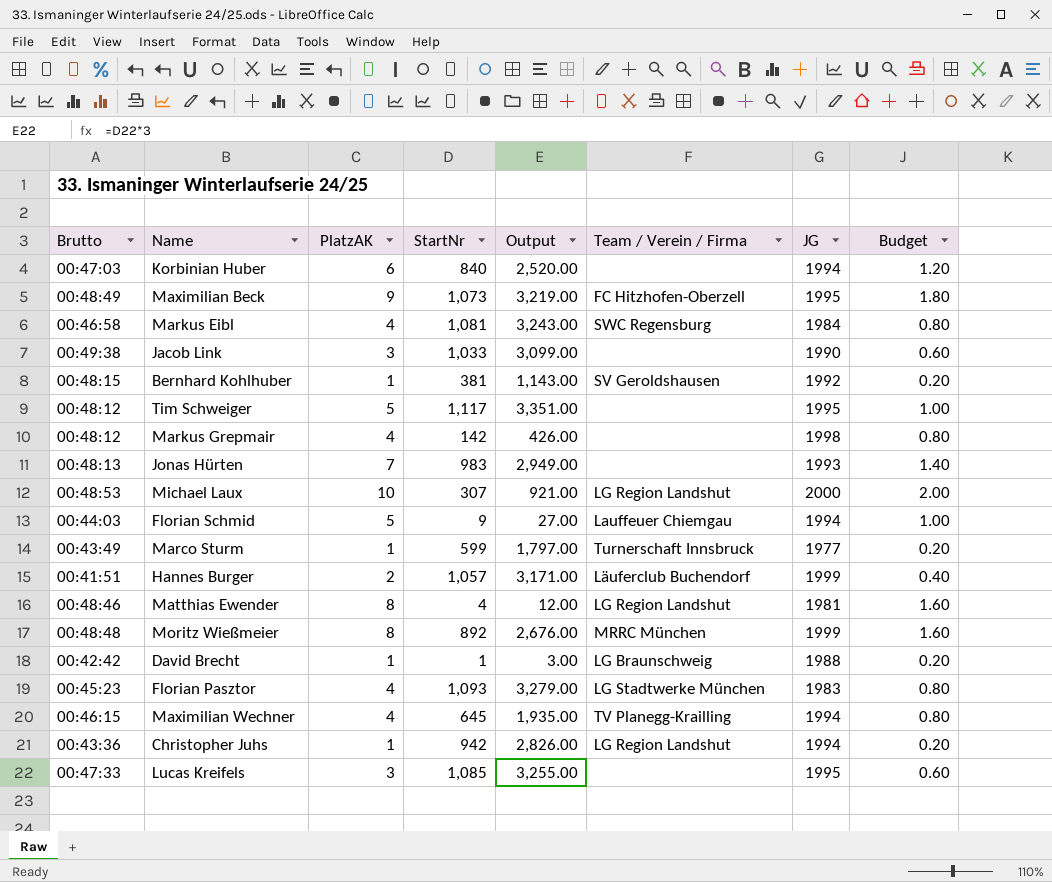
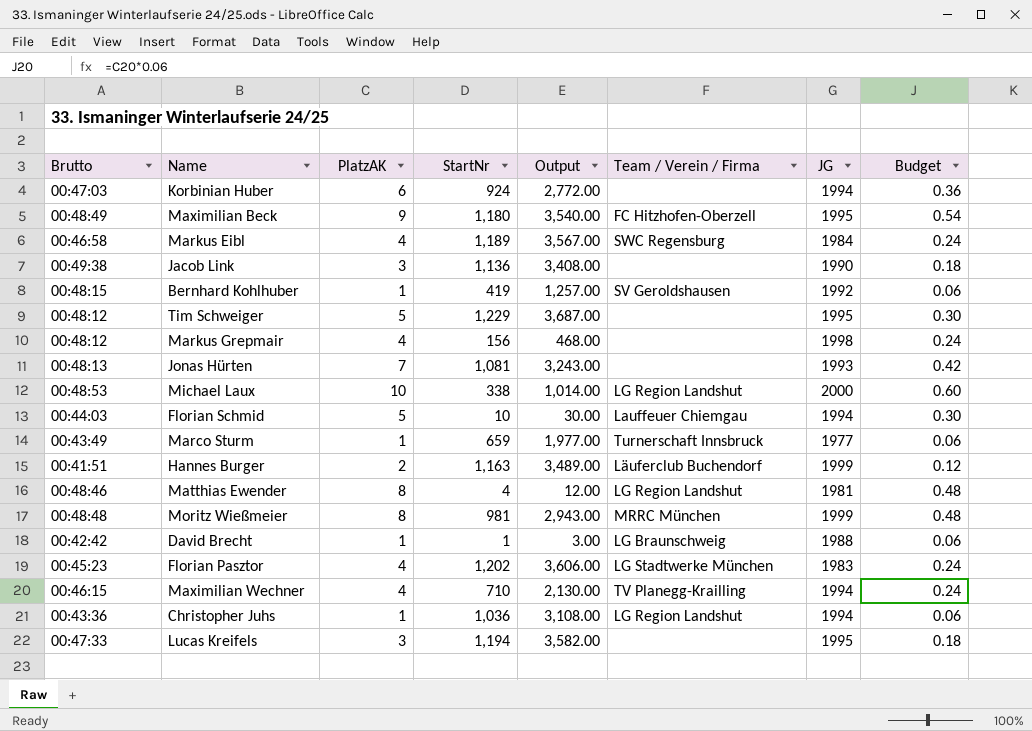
column Budget | formula: [PlatzAK] * 0.2 -> [PlatzAK] * 0.06
Korbinian Huber | StartNr: 840 -> 924
Korbinian Huber | Output: 2,520.00 -> 2,772.00
Maximilian Beck | StartNr: 1,073 -> 1,180
Maximilian Beck | Output: 3,219.00 -> 3,540.00
Markus Eibl | StartNr: 1,081 -> 1,189
Markus Eibl | Output: 3,243.00 -> 3,567.00
Jacob Link | StartNr: 1,033 -> 1,136
Jacob Link | Output: 3,099.00 -> 3,408.00
Bernhard Kohlhuber | StartNr: 381 -> 419
Bernhard Kohlhuber | Output: 1,143.00 -> 1,257.00
Tim Schweiger | StartNr: 1,117 -> 1,229
Tim Schweiger | Output: 3,351.00 -> 3,687.00
Markus Grepmair | StartNr: 142 -> 156
Markus Grepmair | Output: 426.00 -> 468.00
Jonas Hürten | StartNr: 983 -> 1,081
Jonas Hürten | Output: 2,949.00 -> 3,243.00
Michael Laux | StartNr: 307 -> 338
Michael Laux | Output: 921.00 -> 1,014.00
Florian Schmid | StartNr: 9 -> 10
Florian Schmid | Output: 27.00 -> 30.00
Marco Sturm | StartNr: 599 -> 659
Marco Sturm | Output: 1,797.00 -> 1,977.00
Hannes Burger | StartNr: 1,057 -> 1,163
Hannes Burger | Output: 3,171.00 -> 3,489.00
Moritz Wießmeier | StartNr: 892 -> 981
Moritz Wießmeier | Output: 2,676.00 -> 2,943.00
Florian Pasztor | StartNr: 1,093 -> 1,202
Florian Pasztor | Output: 3,279.00 -> 3,606.00
Maximilian Wechner | StartNr: 645 -> 710
Maximilian Wechner | Output: 1,935.00 -> 2,130.00
Christopher Juhs | StartNr: 942 -> 1,036
Christopher Juhs | Output: 2,826.00 -> 3,108.00
Lucas Kreifels | StartNr: 1,085 -> 1,194
Lucas Kreifels | Output: 3,255.00 -> 3,582.00

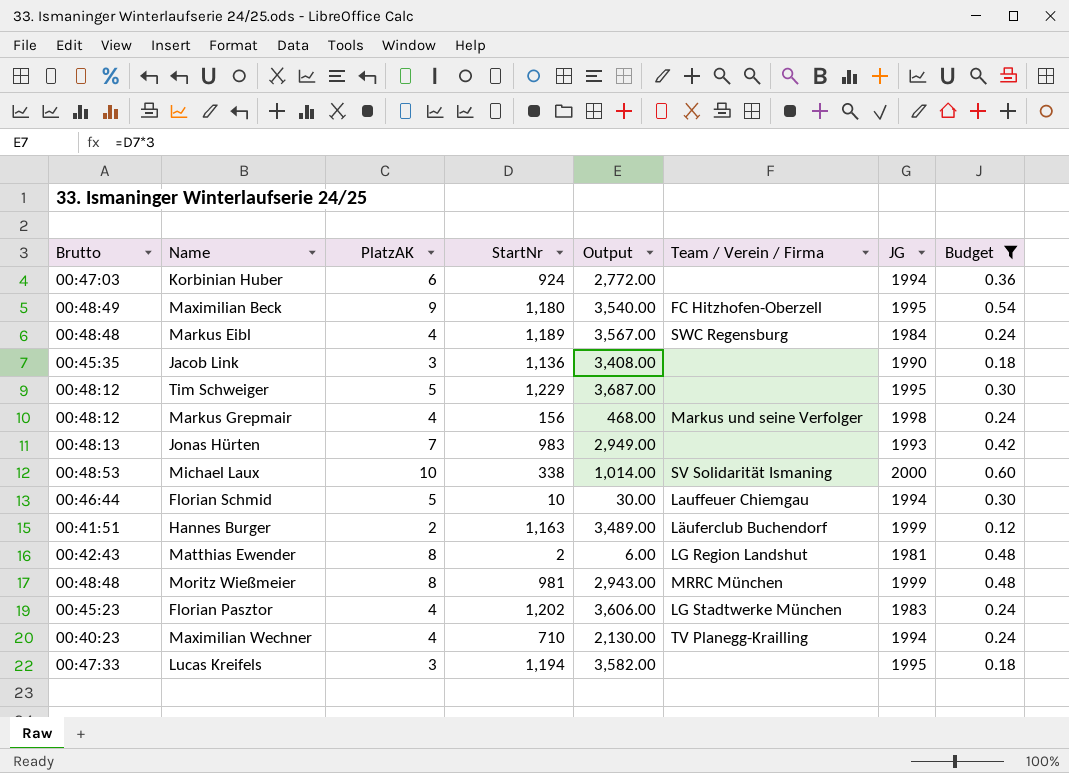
filter: none -> Budget != 0.06
Markus Eibl | Brutto: 00:46:58 -> 00:48:48
Jacob Link | Brutto: 00:49:38 -> 00:45:35
Markus Grepmair | Team / Verein / Firma: none -> Markus und seine Verfolger
Jonas Hürten | StartNr: 1,081 -> 983
Jonas Hürten | Output: 3,243.00 -> 2,949.00
Michael Laux | Team / Verein / Firma: LG Region Landshut -> SV Solidarität Ismaning
Florian Schmid | Brutto: 00:44:03 -> 00:46:44
Matthias Ewender | Brutto: 00:48:46 -> 00:42:43
Matthias Ewender | StartNr: 4 -> 2
Matthias Ewender | Output: 12.00 -> 6.00
Maximilian Wechner | Brutto: 00:46:15 -> 00:40:23

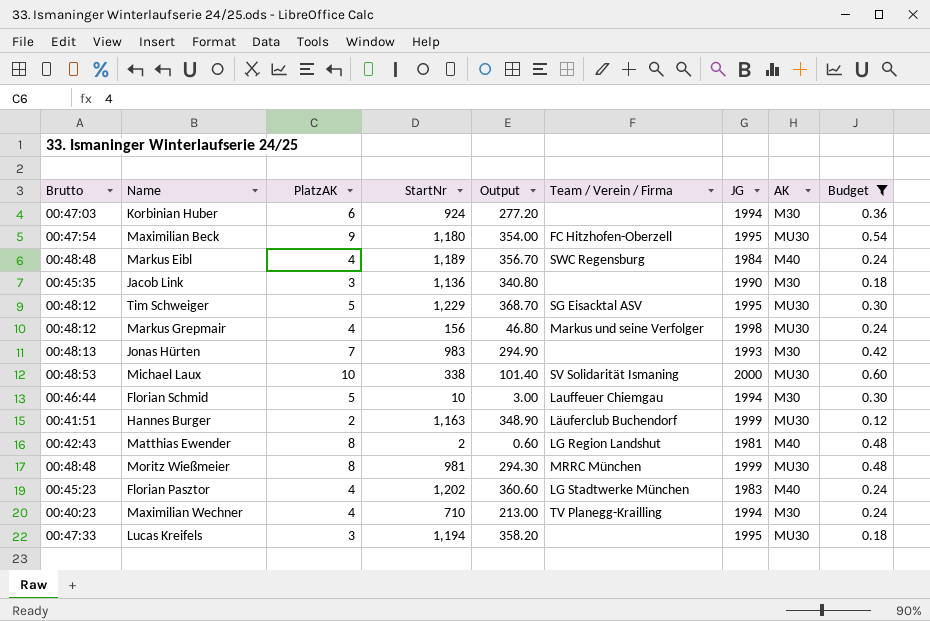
column Output | formula: [StartNr] * 3 -> [StartNr] * 0.3
column AK | position: none -> 8
Maximilian Beck | Brutto: 00:48:49 -> 00:47:54
Tim Schweiger | Team / Verein / Firma: none -> SG Eisacktal ASV

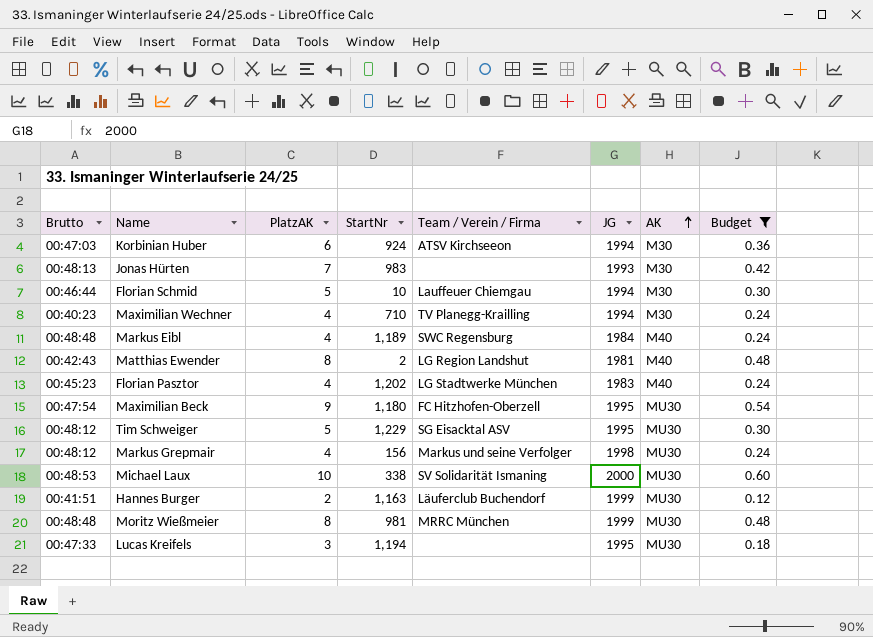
row order: none -> AK ascending
column Output | formula: [StartNr] * 0.3 -> none
row Jacob Link: 00:45:35 | 3 | 1,136 | 340.80 | none | 1990 | M30 | 0.18 -> none
Korbinian Huber | Team / Verein / Firma: none -> ATSV Kirchseeon

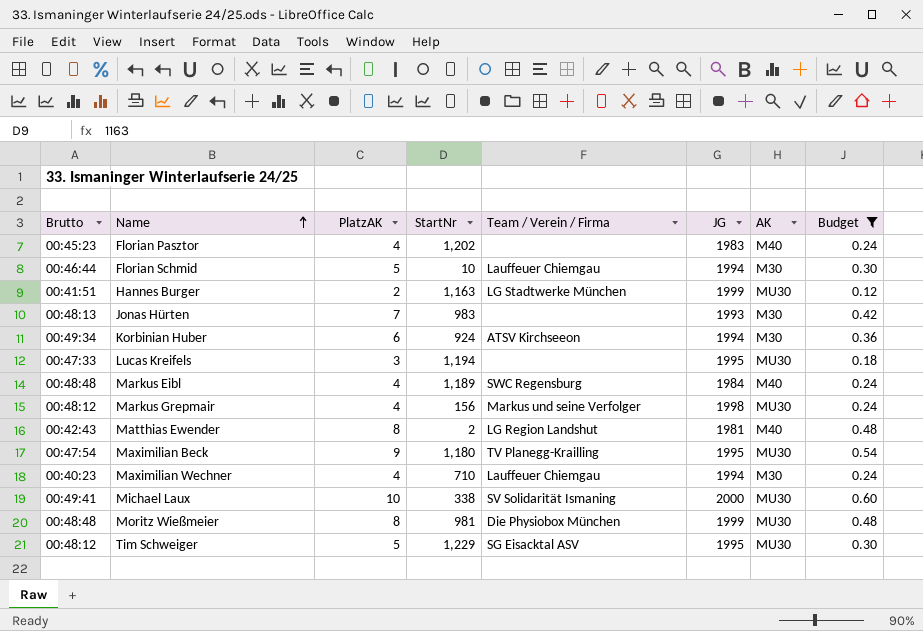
row order: AK ascending -> Name ascending
Florian Pasztor | Team / Verein / Firma: LG Stadtwerke München -> none
Hannes Burger | Team / Verein / Firma: Läuferclub Buchendorf -> LG Stadtwerke München
Korbinian Huber | Brutto: 00:47:03 -> 00:49:34
Maximilian Beck | Team / Verein / Firma: FC Hitzhofen-Oberzell -> TV Planegg-Krailling
Maximilian Wechner | Team / Verein / Firma: TV Planegg-Krailling -> Lauffeuer Chiemgau
Michael Laux | Brutto: 00:48:53 -> 00:49:41
Moritz Wießmeier | Team / Verein / Firma: MRRC München -> Die Physiobox München

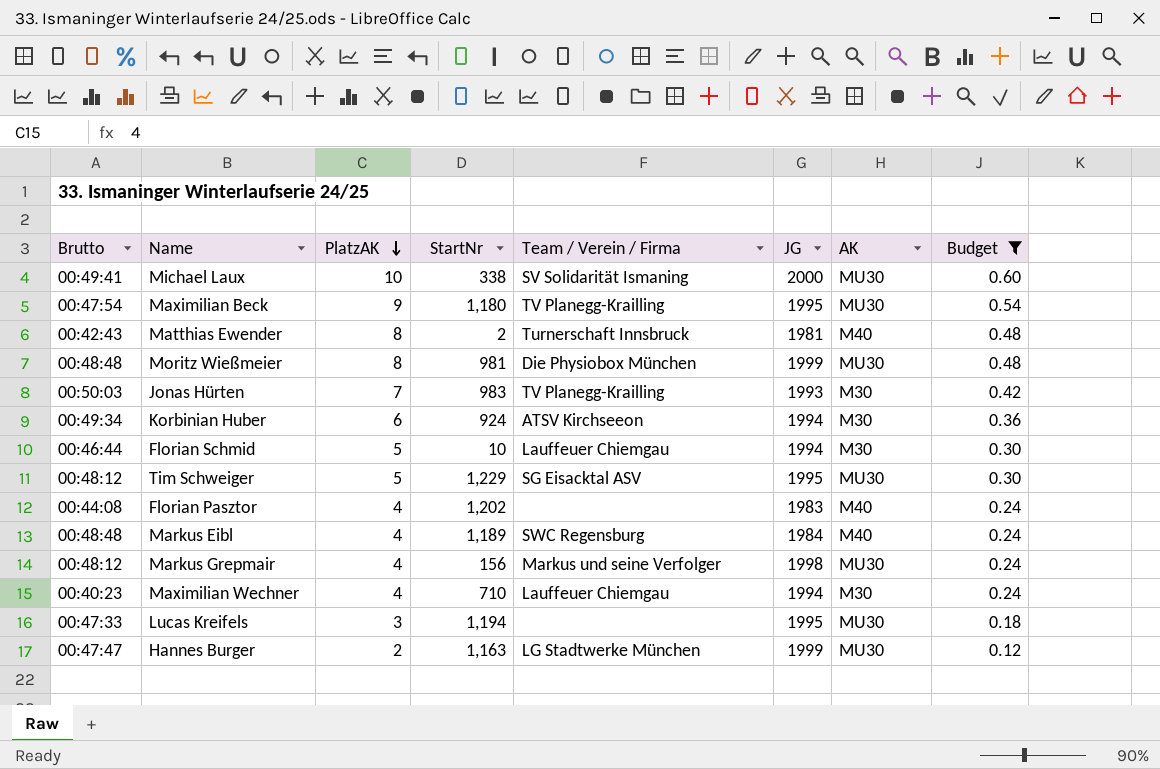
row order: Name ascending -> PlatzAK descending
Matthias Ewender | Team / Verein / Firma: LG Region Landshut -> Turnerschaft Innsbruck
Jonas Hürten | Brutto: 00:48:13 -> 00:50:03
Jonas Hürten | Team / Verein / Firma: none -> TV Planegg-Krailling
Florian Pasztor | Brutto: 00:45:23 -> 00:44:08
Hannes Burger | Brutto: 00:41:51 -> 00:47:47

